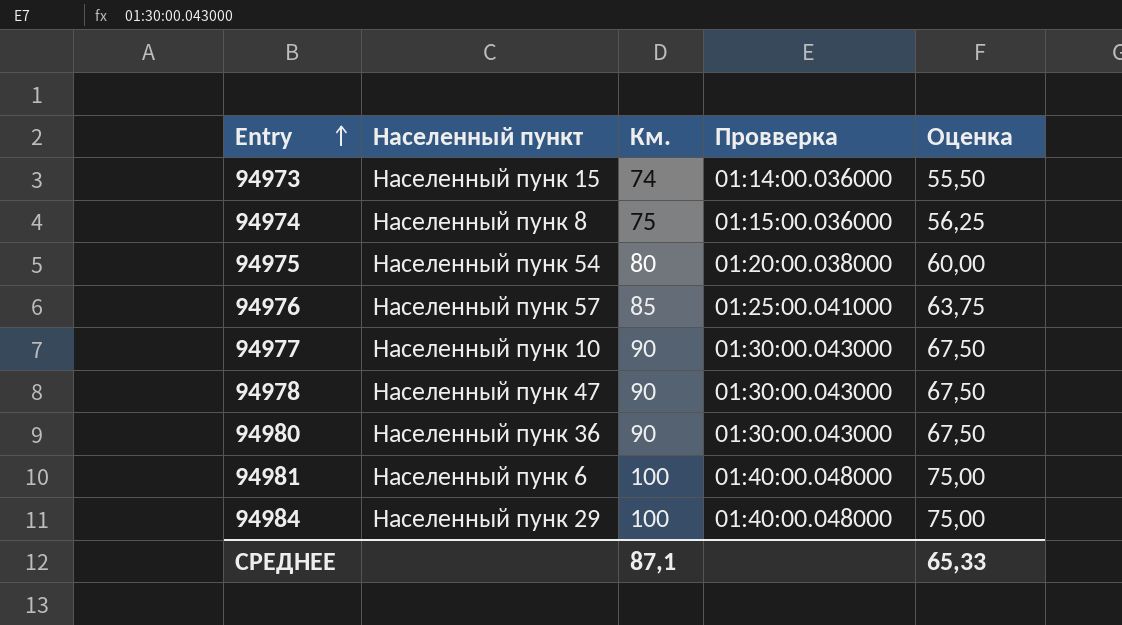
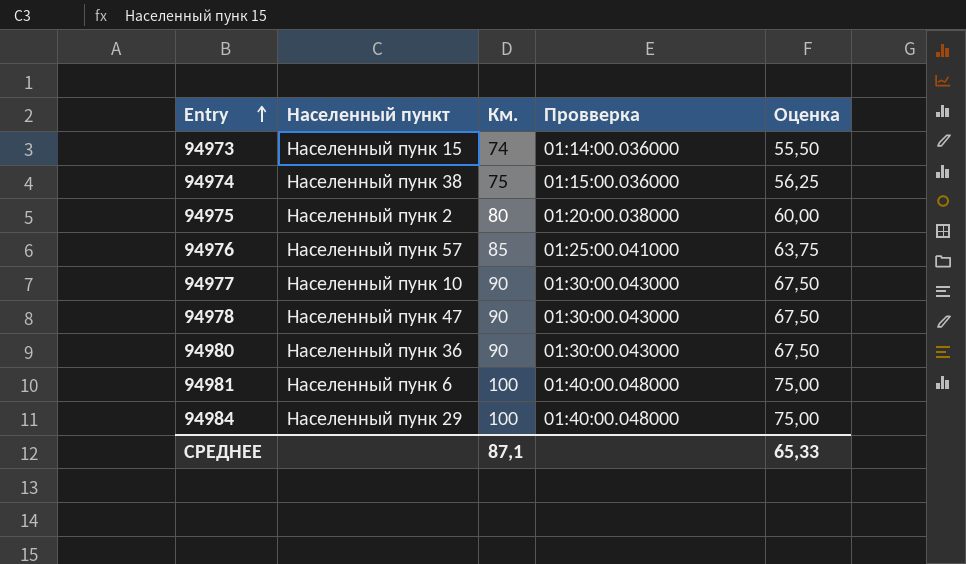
94974 | Населенный пункт: Населенный пунк 8 -> Населенный пунк 38
94975 | Населенный пункт: Населенный пунк 54 -> Населенный пунк 2

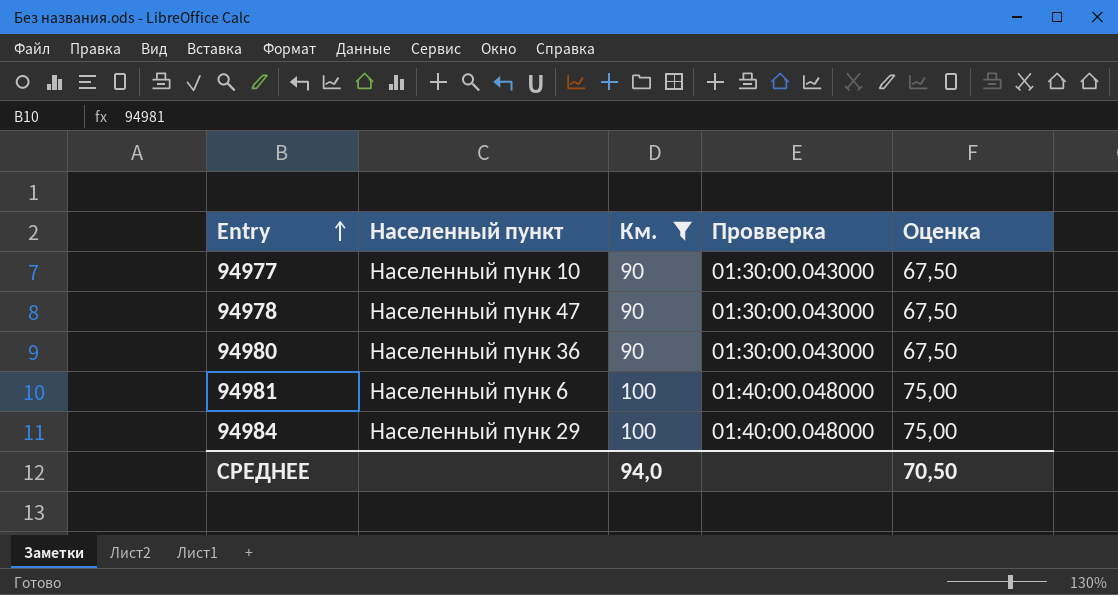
filter: none -> Км. >= 90
СРЕДНЕЕ | Км.: 87,1 -> 94,0
СРЕДНЕЕ | Оценка: 65,33 -> 70,50

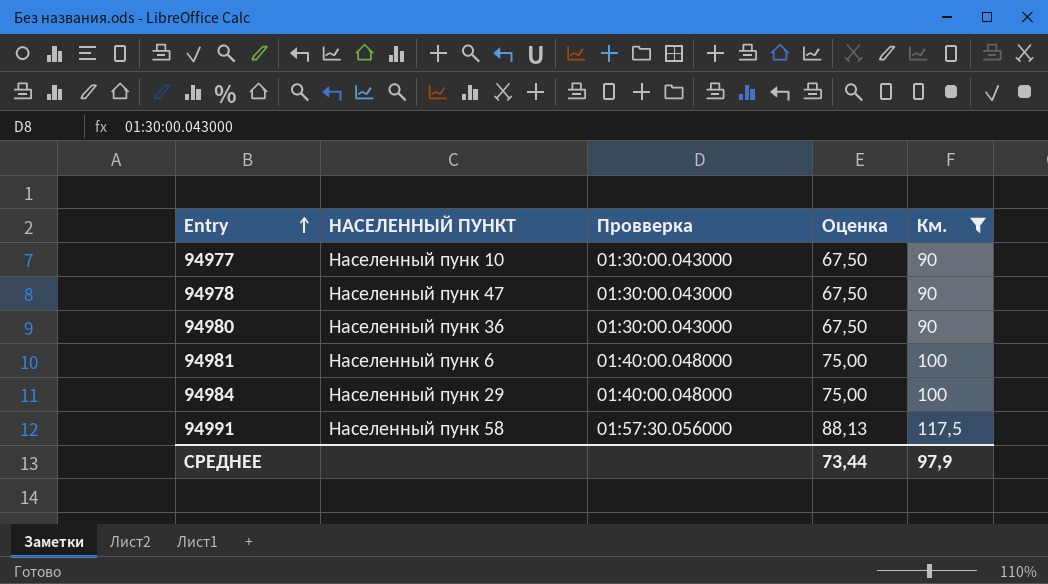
column name: Населенный пункт -> НАСЕЛЕННЫЙ ПУНКТ
column Км. | position: 3 -> 5
row 94991: none -> Населенный пунк 58 | 01:57:30.056000 | 88,13 | 117,5
СРЕДНЕЕ | Оценка: 70,50 -> 73,44
СРЕДНЕЕ | Км.: 94,0 -> 97,9

